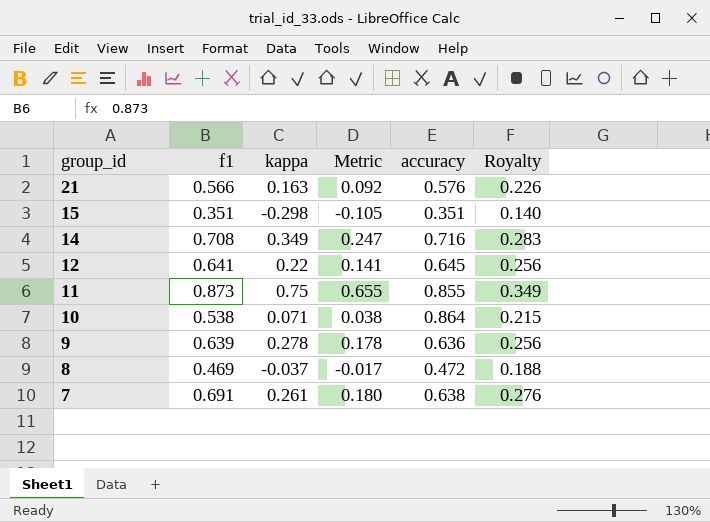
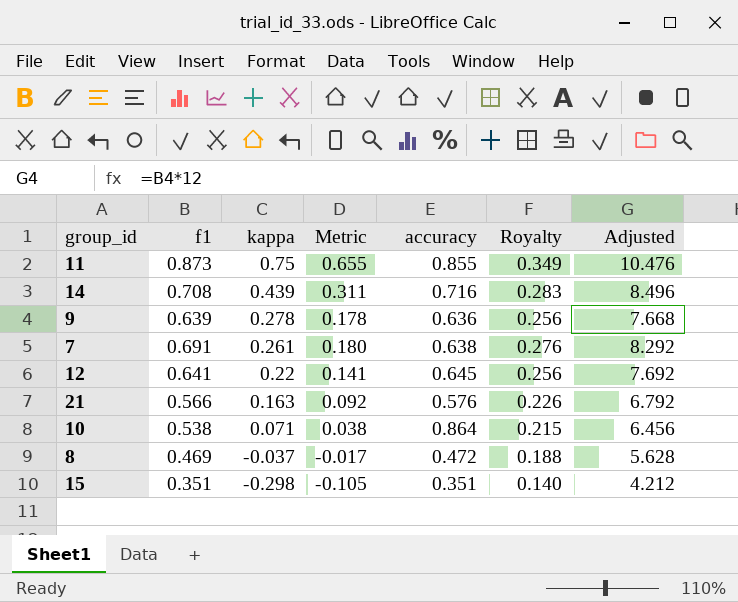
row order: group_id descending -> kappa descending
column Adjusted | formula: none -> [f1] * 12
14 | kappa: 0.349 -> 0.439
14 | Metric: 0.247 -> 0.311

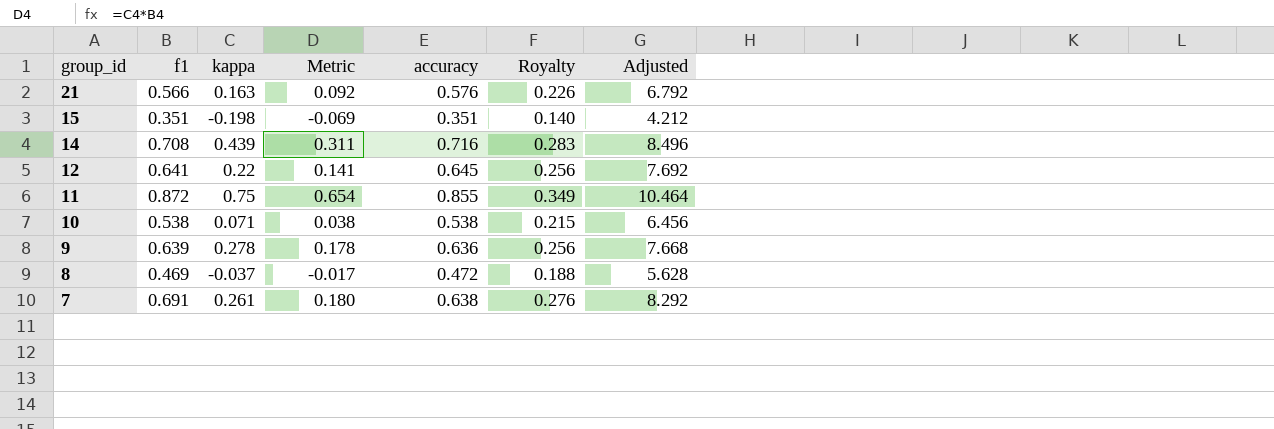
row order: kappa descending -> group_id descending
15 | kappa: -0.298 -> -0.198
15 | Metric: -0.105 -> -0.069
11 | f1: 0.873 -> 0.872
11 | Metric: 0.655 -> 0.654
11 | Adjusted: 10.476 -> 10.464
10 | accuracy: 0.864 -> 0.538

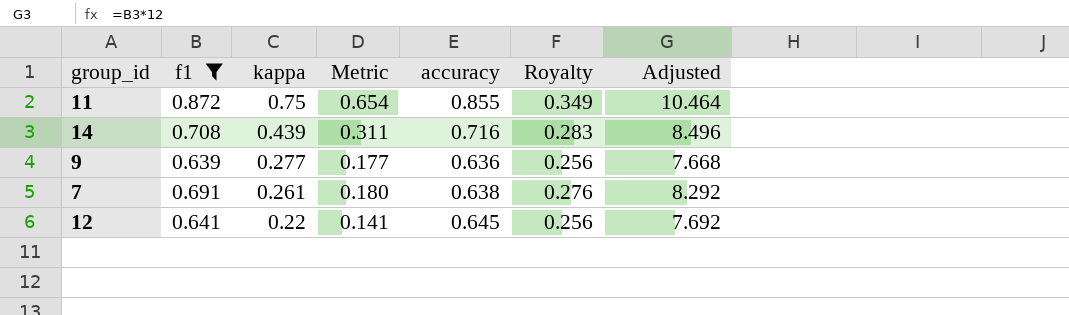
filter: none -> f1 >= 0.639
row order: group_id descending -> kappa descending
9 | kappa: 0.278 -> 0.277
9 | Metric: 0.178 -> 0.177

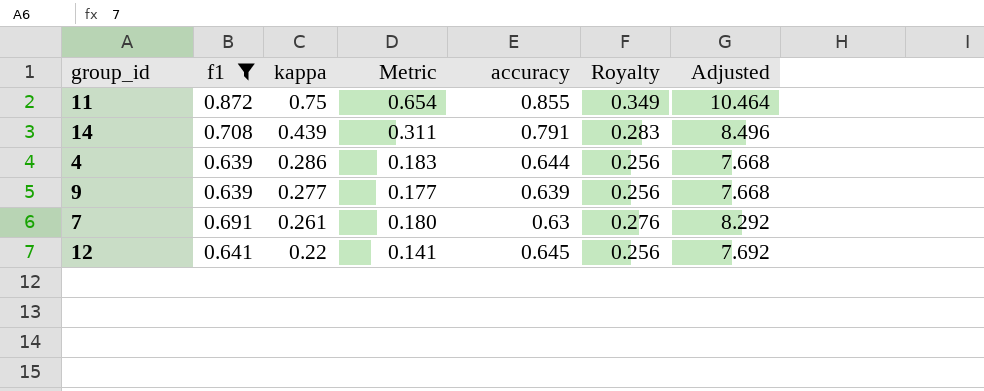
14 | accuracy: 0.716 -> 0.791
row 4: none -> 0.639 | 0.286 | 0.183 | 0.644 | 0.256 | 7.668
9 | accuracy: 0.636 -> 0.639
7 | accuracy: 0.638 -> 0.63

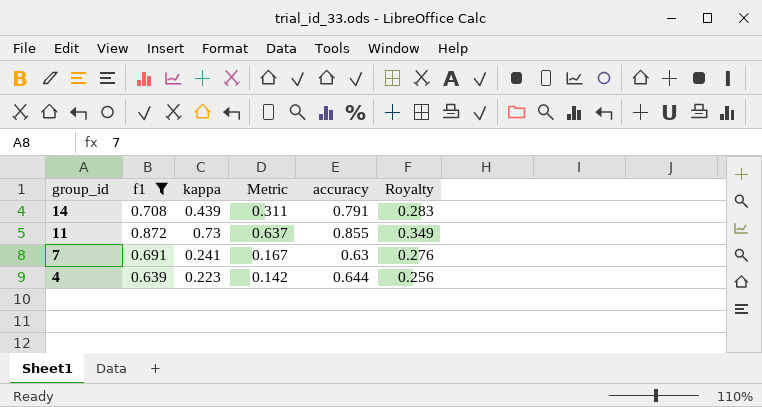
row order: kappa descending -> group_id descending
column Adjusted | formula: [f1] * 12 -> none
row 9: 0.639 | 0.277 | 0.177 | 0.639 | 0.256 | 7.668 -> none
row 12: 0.641 | 0.22 | 0.141 | 0.645 | 0.256 | 7.692 -> none
11 | kappa: 0.75 -> 0.73
11 | Metric: 0.654 -> 0.637
7 | kappa: 0.261 -> 0.241
7 | Metric: 0.180 -> 0.167
4 | kappa: 0.286 -> 0.223
4 | Metric: 0.183 -> 0.142

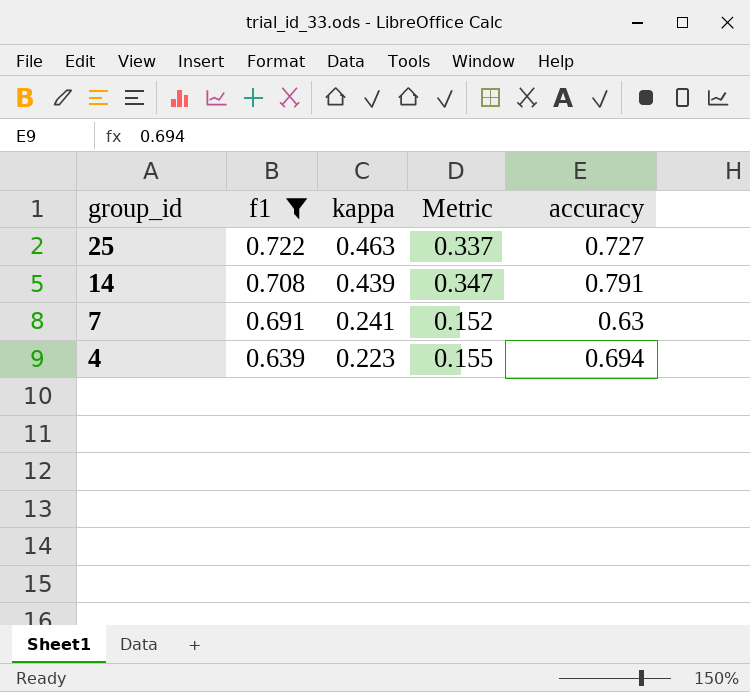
column Royalty | formula: [f1] * 0.4 -> none
column Metric | formula: [f1] * [kappa] -> [kappa] * [accuracy]
row 11: 0.872 | 0.73 | 0.637 | 0.855 | 0.349 -> none
row 25: none -> 0.722 | 0.463 | 0.337 | 0.727
4 | accuracy: 0.644 -> 0.694

